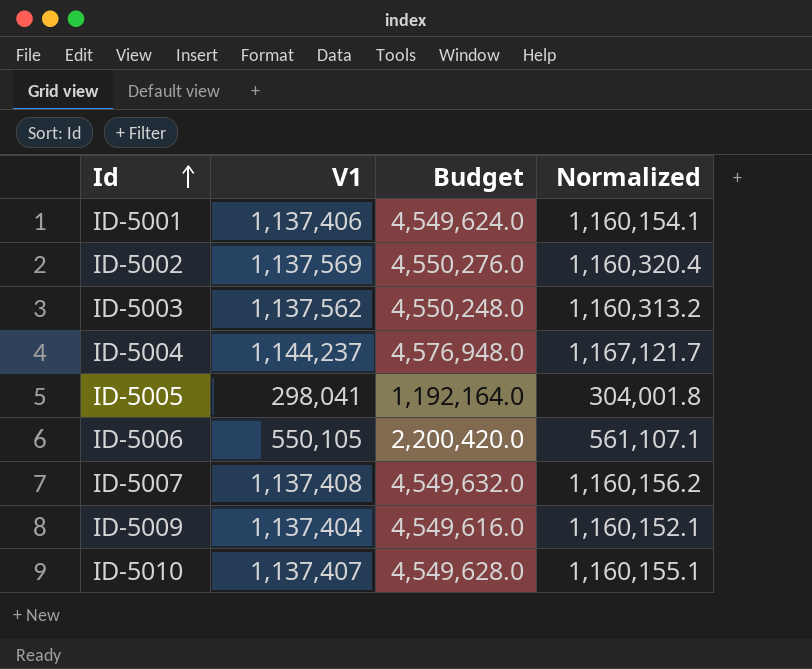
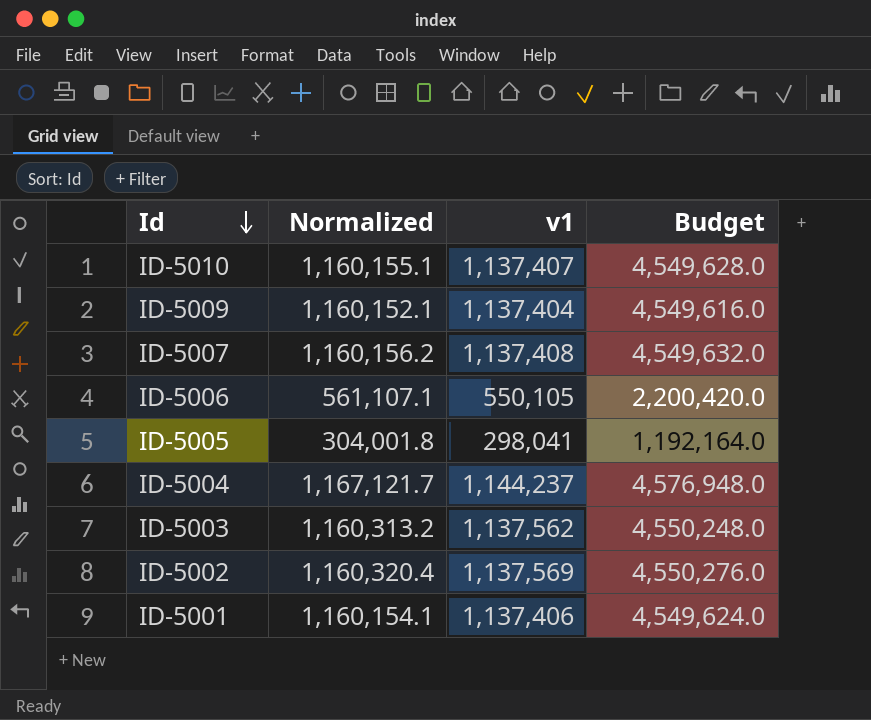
row order: Id ascending -> Id descending
column Normalized | position: 4 -> 2
column name: V1 -> v1

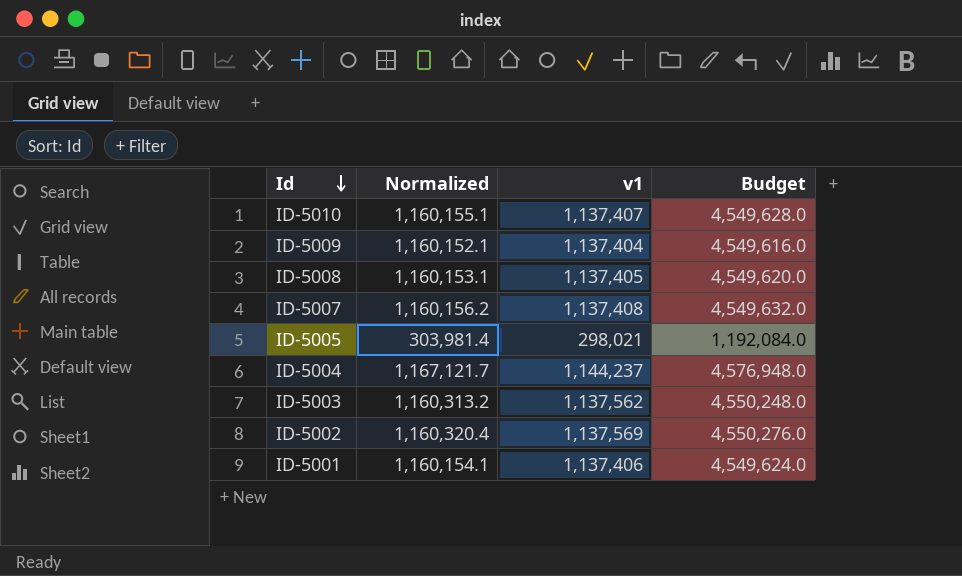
row ID-5006: 561,107.1 | 550,105 | 2,200,420.0 -> none
row ID-5008: none -> 1,160,153.1 | 1,137,405 | 4,549,620.0
ID-5005 | Normalized: 304,001.8 -> 303,981.4
ID-5005 | v1: 298,041 -> 298,021
ID-5005 | Budget: 1,192,164.0 -> 1,192,084.0

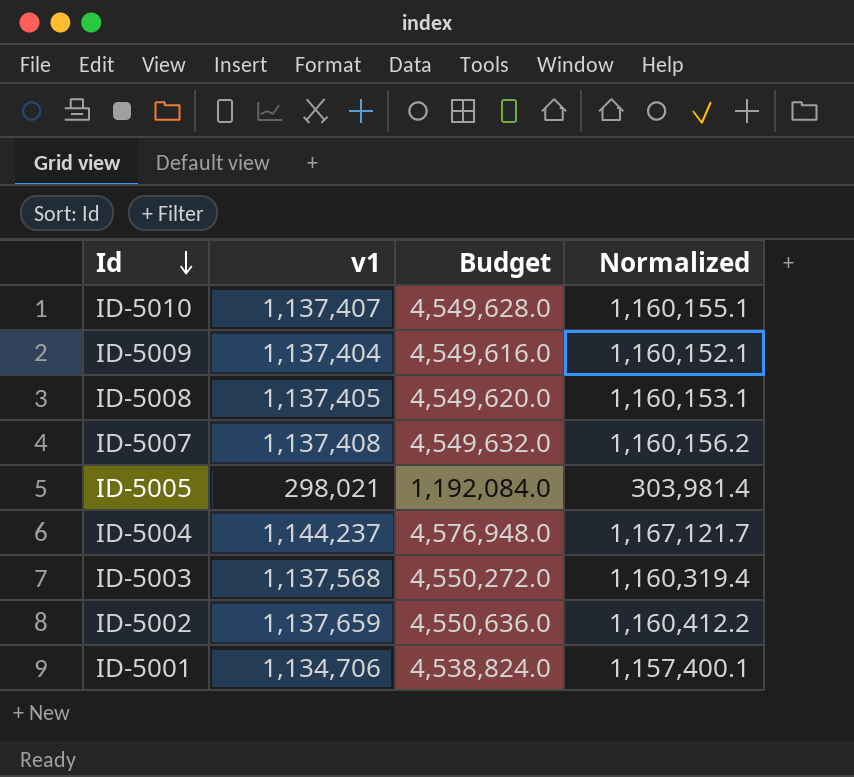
column Normalized | position: 2 -> 4
ID-5003 | v1: 1,137,562 -> 1,137,568
ID-5003 | Budget: 4,550,248.0 -> 4,550,272.0
ID-5003 | Normalized: 1,160,313.2 -> 1,160,319.4
ID-5002 | v1: 1,137,569 -> 1,137,659
ID-5002 | Budget: 4,550,276.0 -> 4,550,636.0
ID-5002 | Normalized: 1,160,320.4 -> 1,160,412.2
ID-5001 | v1: 1,137,406 -> 1,134,706
ID-5001 | Budget: 4,549,624.0 -> 4,538,824.0
ID-5001 | Normalized: 1,160,154.1 -> 1,157,400.1

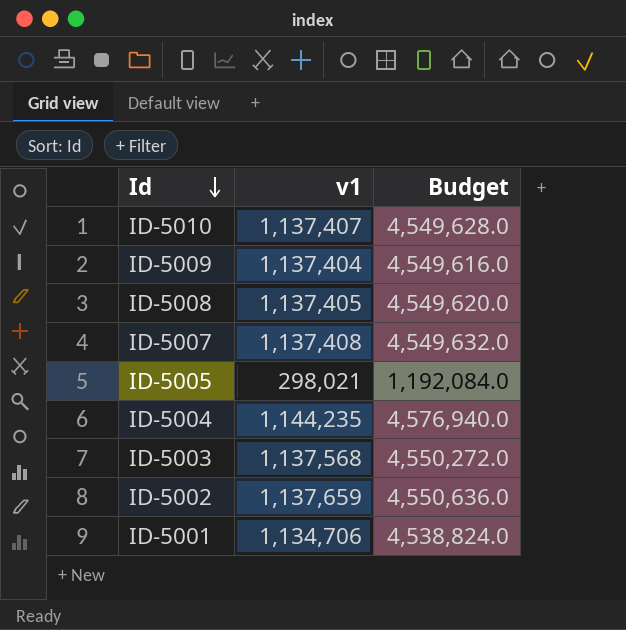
column Normalized | formula: [v1] * 1.02 -> none
ID-5004 | v1: 1,144,237 -> 1,144,235
ID-5004 | Budget: 4,576,948.0 -> 4,576,940.0

